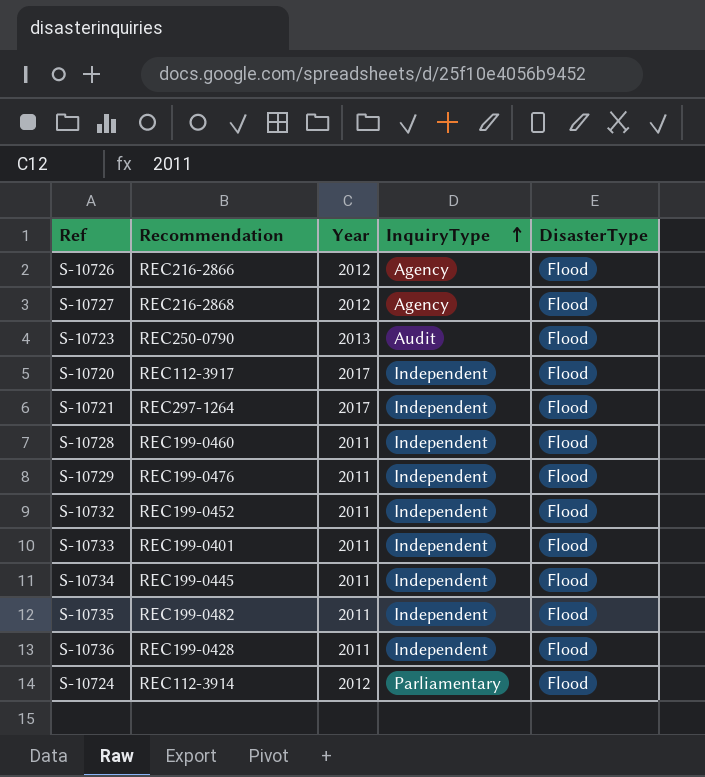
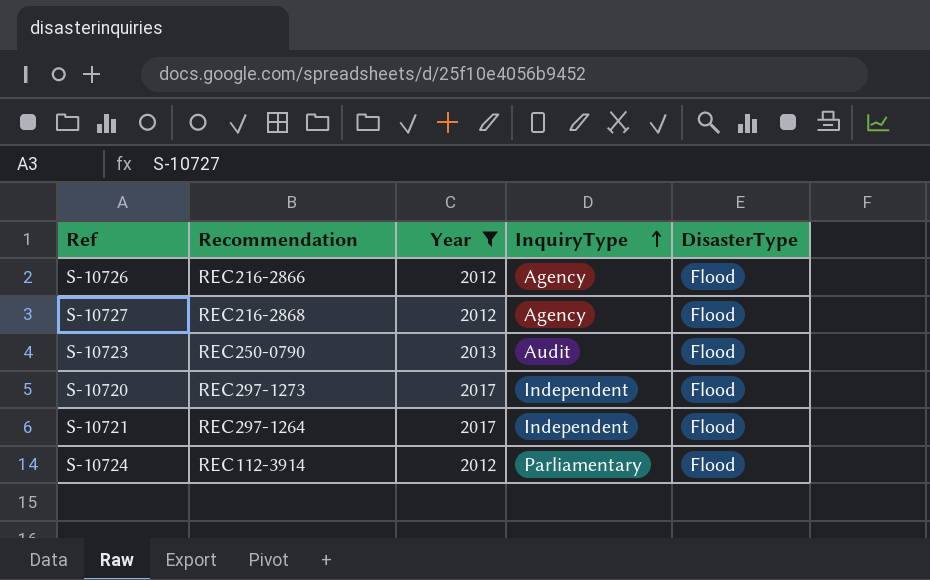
filter: none -> Year != 2011
S-10720 | Recommendation: REC112-3917 -> REC297-1273

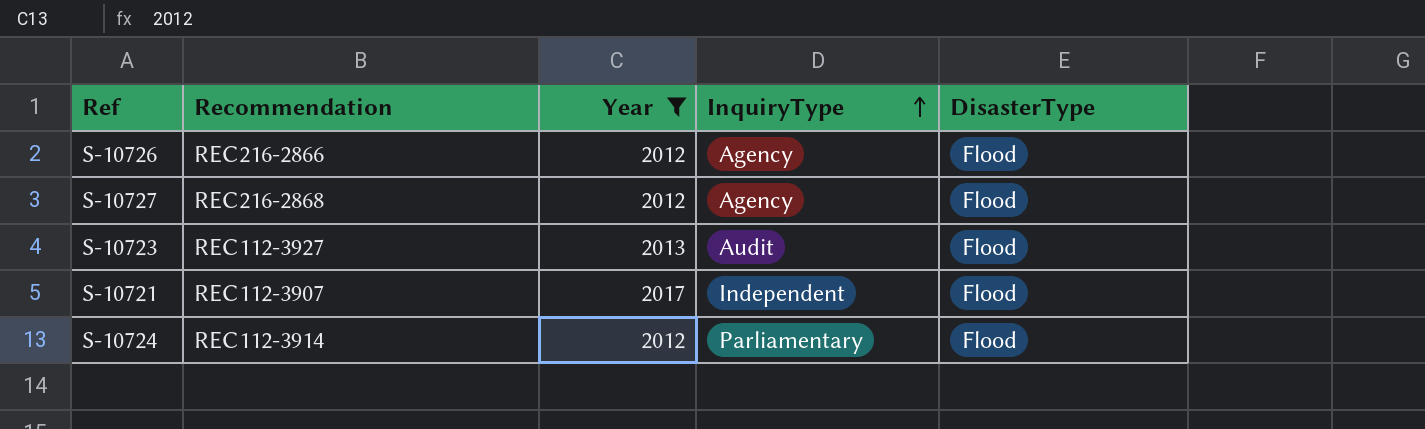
row S-10720: REC297-1273 | 2017 | Independent | Flood -> none
S-10723 | Recommendation: REC250-0790 -> REC112-3927
S-10721 | Recommendation: REC297-1264 -> REC112-3907

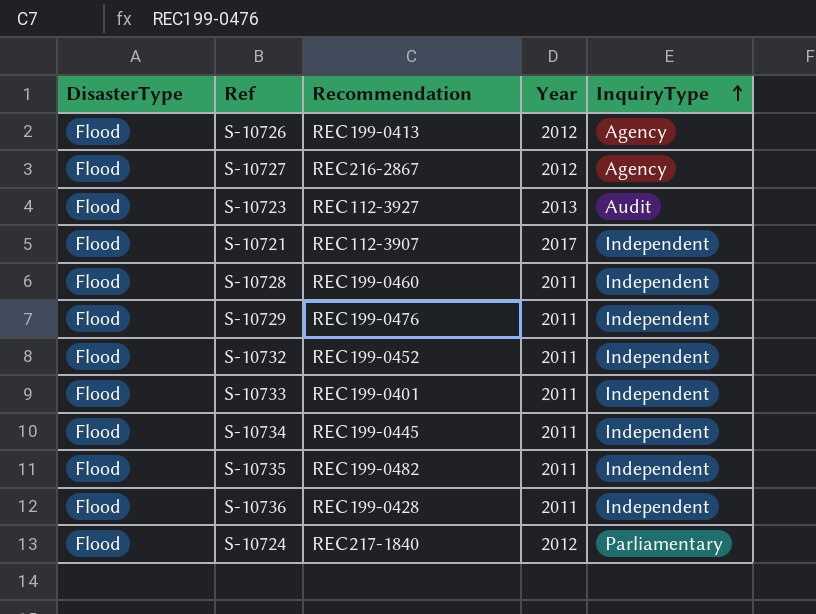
filter: Year != 2011 -> none
column DisasterType | position: 5 -> 1
S-10726 | Recommendation: REC216-2866 -> REC199-0413
S-10727 | Recommendation: REC216-2868 -> REC216-2867
S-10724 | Recommendation: REC112-3914 -> REC217-1840

